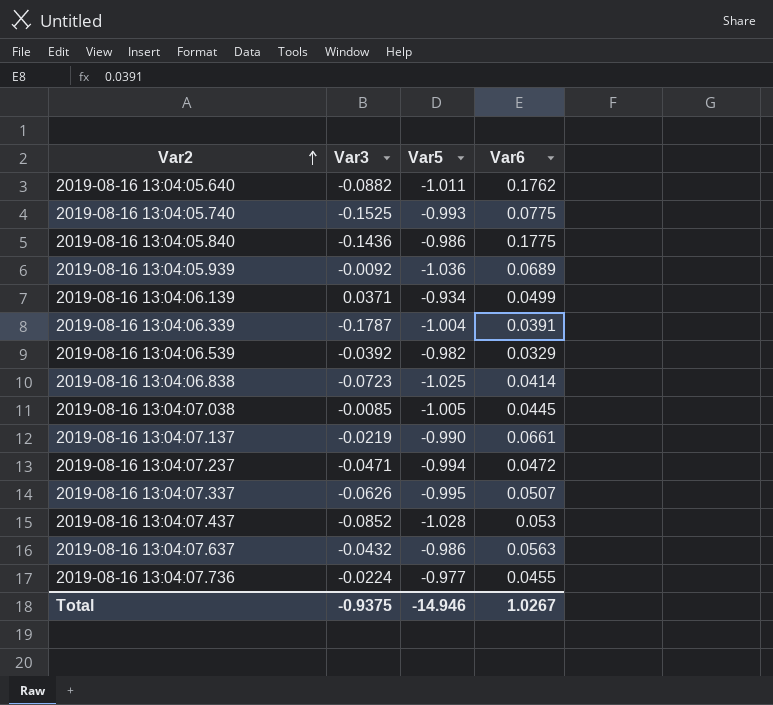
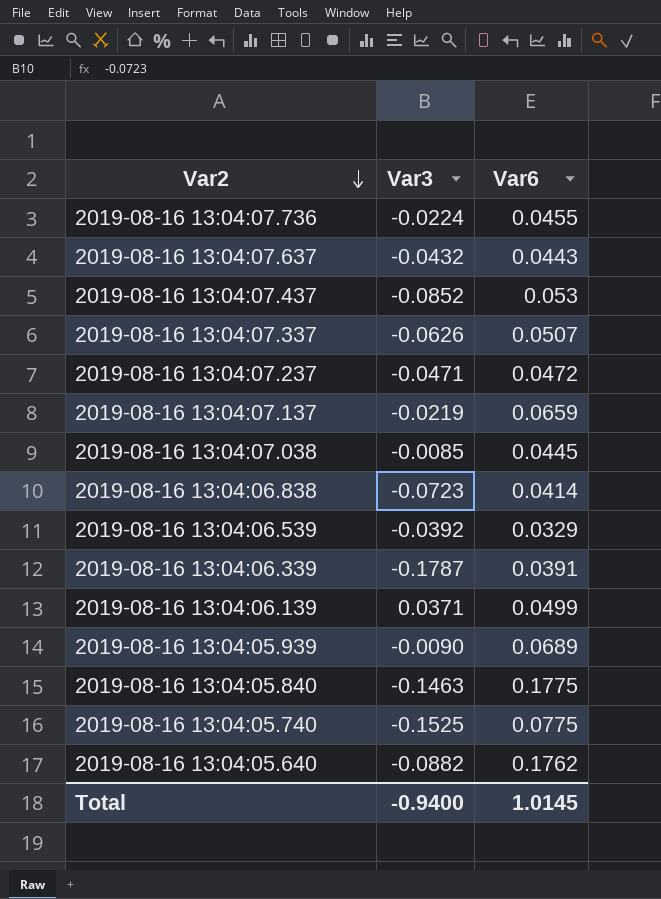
row order: Var2 ascending -> Var2 descending
column Var5 | position: 3 -> none
2019-08-16 13:04:07.637 | Var6: 0.0563 -> 0.0443
2019-08-16 13:04:07.137 | Var6: 0.0661 -> 0.0659
2019-08-16 13:04:05.939 | Var3: -0.0092 -> -0.0090
2019-08-16 13:04:05.840 | Var3: -0.1436 -> -0.1463
Total | Var3: -0.9375 -> -0.9400
Total | Var6: 1.0267 -> 1.0145

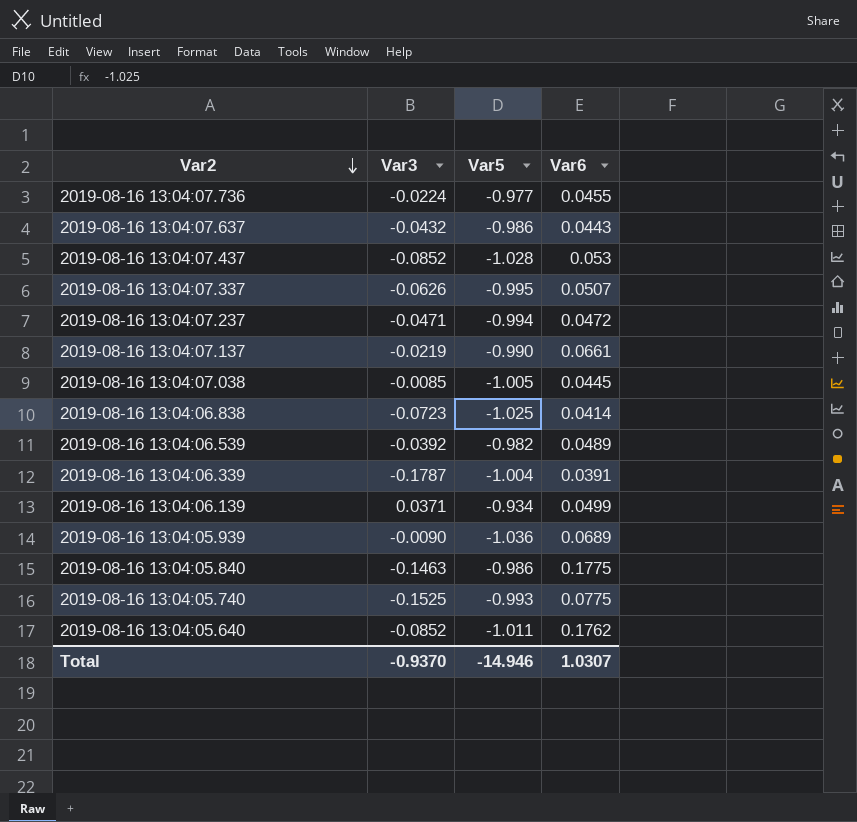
column Var5 | position: none -> 3
2019-08-16 13:04:07.137 | Var6: 0.0659 -> 0.0661
2019-08-16 13:04:06.539 | Var6: 0.0329 -> 0.0489
2019-08-16 13:04:05.640 | Var3: -0.0882 -> -0.0852
Total | Var3: -0.9400 -> -0.9370
Total | Var6: 1.0145 -> 1.0307

